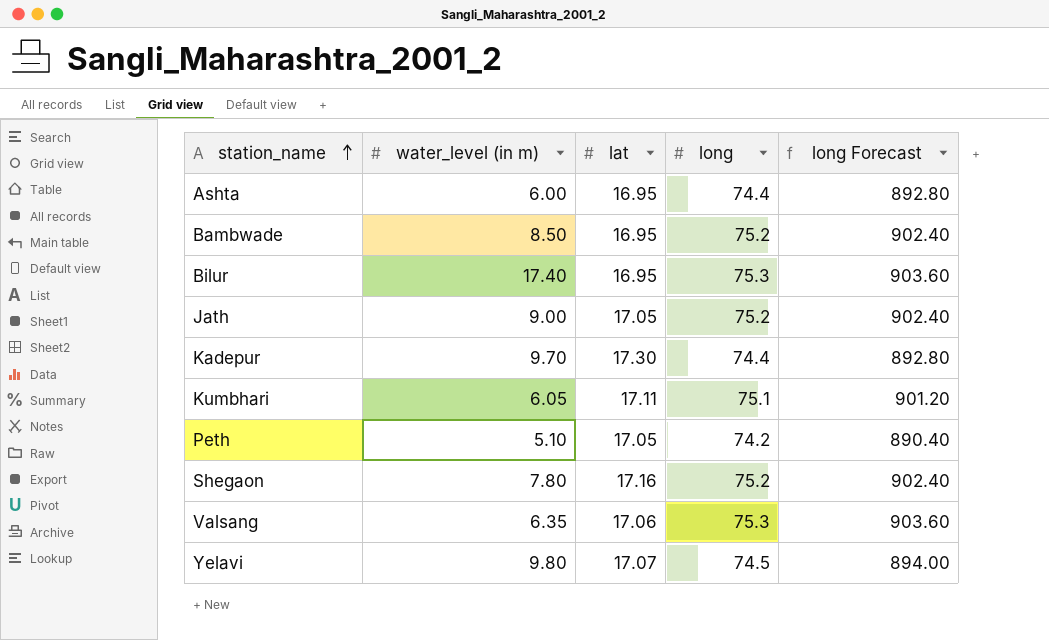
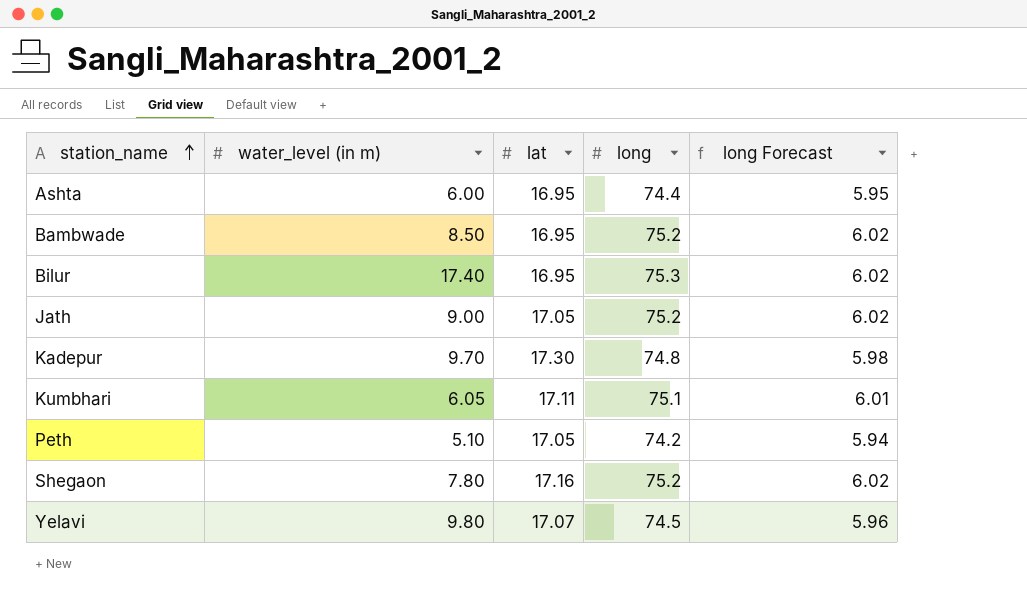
column long Forecast | formula: [long] * 12 -> [long] * 0.08
row Valsang: 6.35 | 17.06 | 75.3 | 903.60 -> none
Kadepur | long: 74.4 -> 74.8

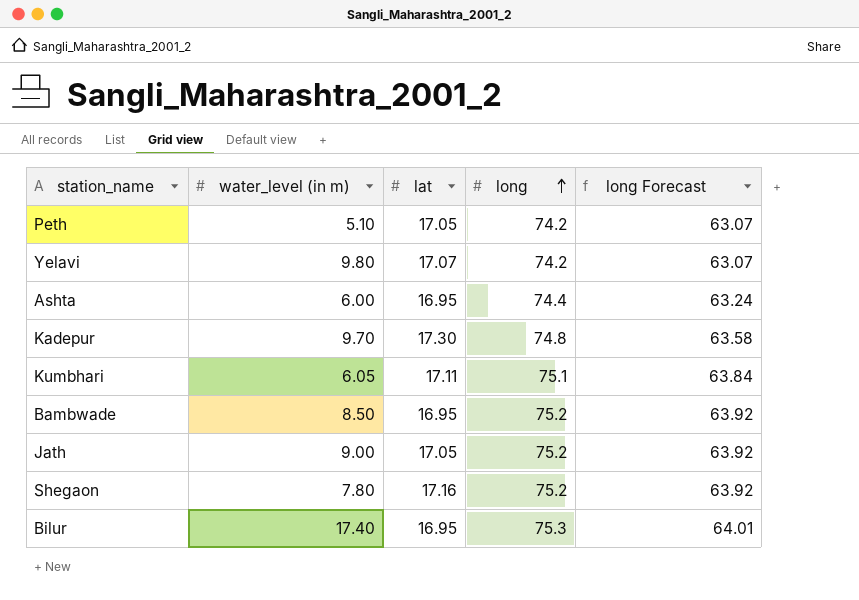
row order: station_name ascending -> long ascending
column long Forecast | formula: [long] * 0.08 -> [long] * 0.85
Yelavi | long: 74.5 -> 74.2

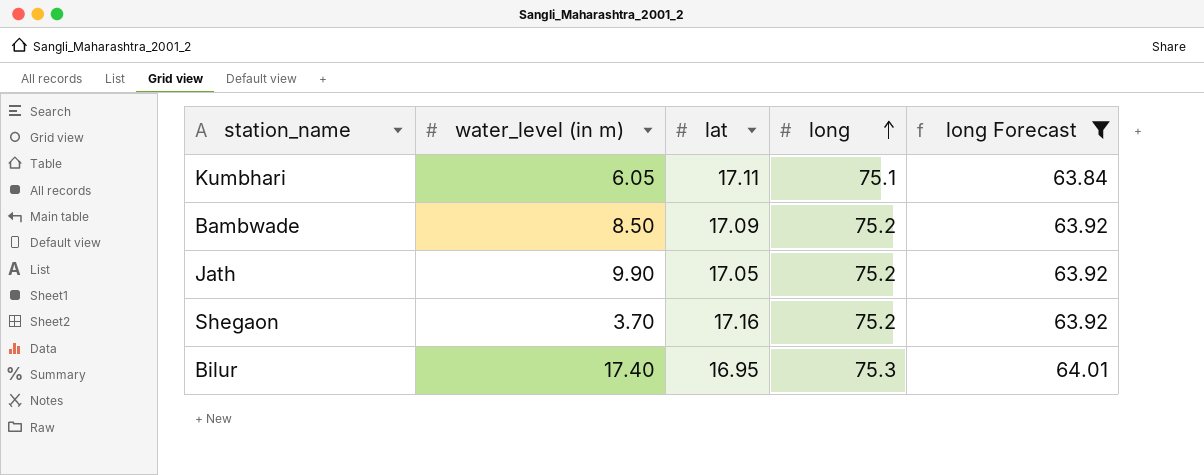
filter: none -> long Forecast >= 63.84
Bambwade | lat: 16.95 -> 17.09
Jath | water_level (in m): 9.00 -> 9.90
Shegaon | water_level (in m): 7.80 -> 3.70

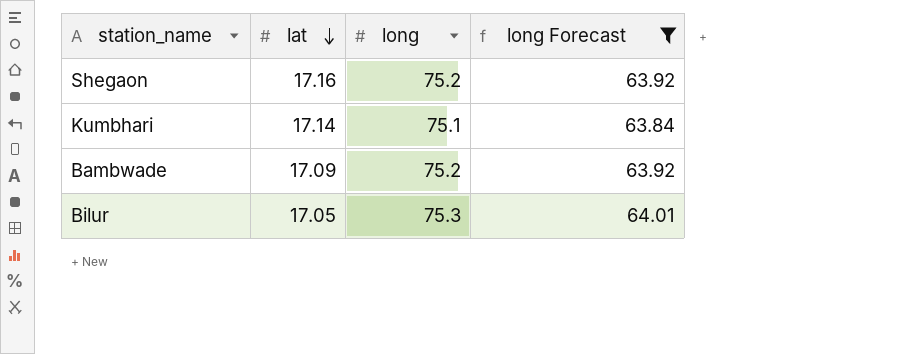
row order: long ascending -> lat descending
column water_level (in m) | position: 2 -> none
row Jath: 9.90 | 17.05 | 75.2 | 63.92 -> none
Kumbhari | lat: 17.11 -> 17.14
Bilur | lat: 16.95 -> 17.05

